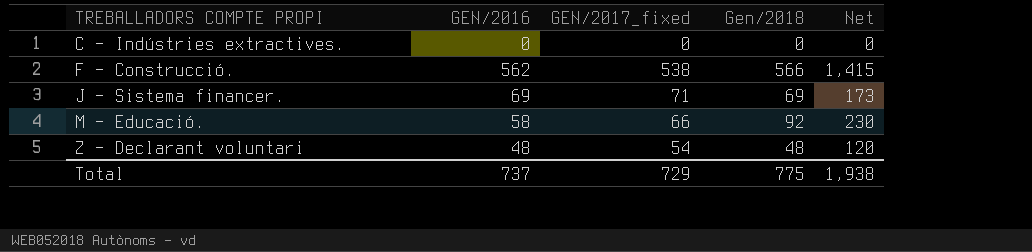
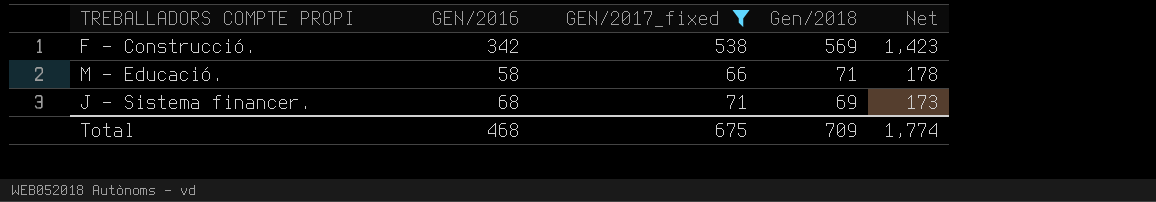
filter: none -> GEN/2017_fixed >= 66
row order: TREBALLADORS COMPTE PROPI ascending -> Gen/2018 descending
F - Construcció. | GEN/2016: 562 -> 342
F - Construcció. | Gen/2018: 566 -> 569
F - Construcció. | Net: 1,415 -> 1,423
M - Educació. | Gen/2018: 92 -> 71
M - Educació. | Net: 230 -> 178
J - Sistema financer. | GEN/2016: 69 -> 68
Total | GEN/2016: 737 -> 468
Total | GEN/2017_fixed: 729 -> 675
Total | Gen/2018: 775 -> 709
Total | Net: 1,938 -> 1,774

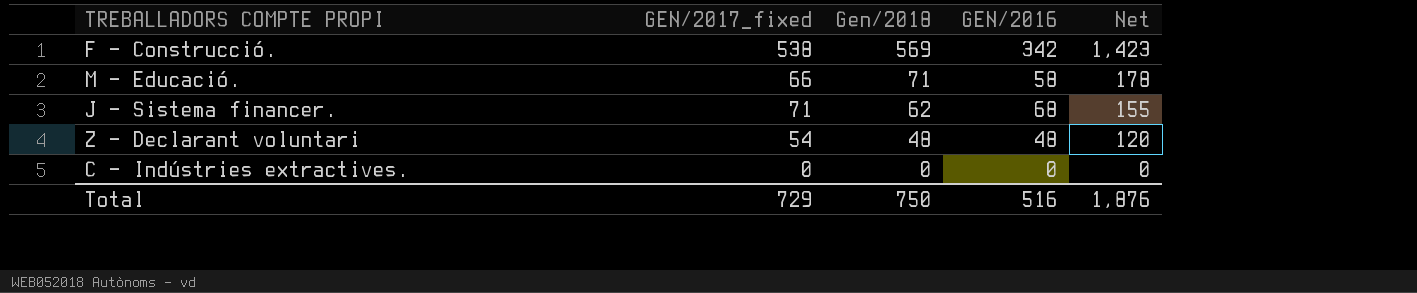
filter: GEN/2017_fixed >= 66 -> none
column GEN/2016 | position: 2 -> 4
J - Sistema financer. | Gen/2018: 69 -> 62
J - Sistema financer. | Net: 173 -> 155
Total | GEN/2017_fixed: 675 -> 729
Total | Gen/2018: 709 -> 750
Total | GEN/2016: 468 -> 516
Total | Net: 1,774 -> 1,876

